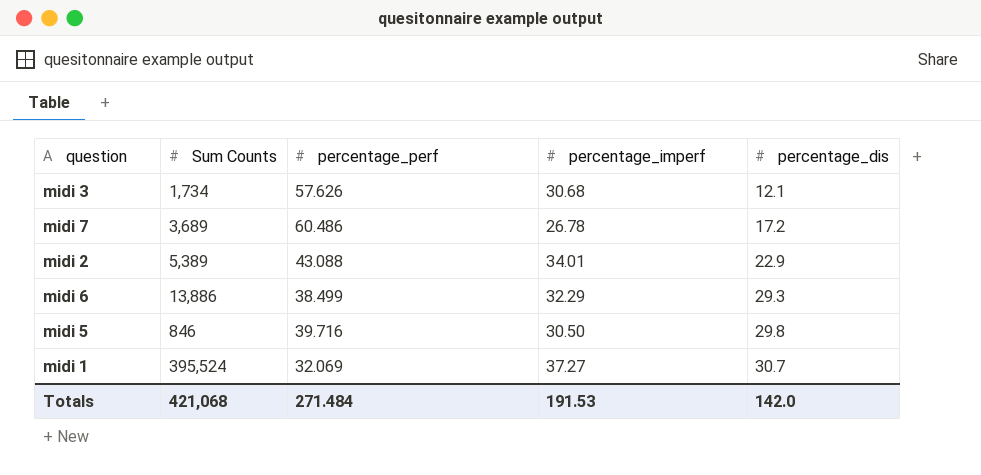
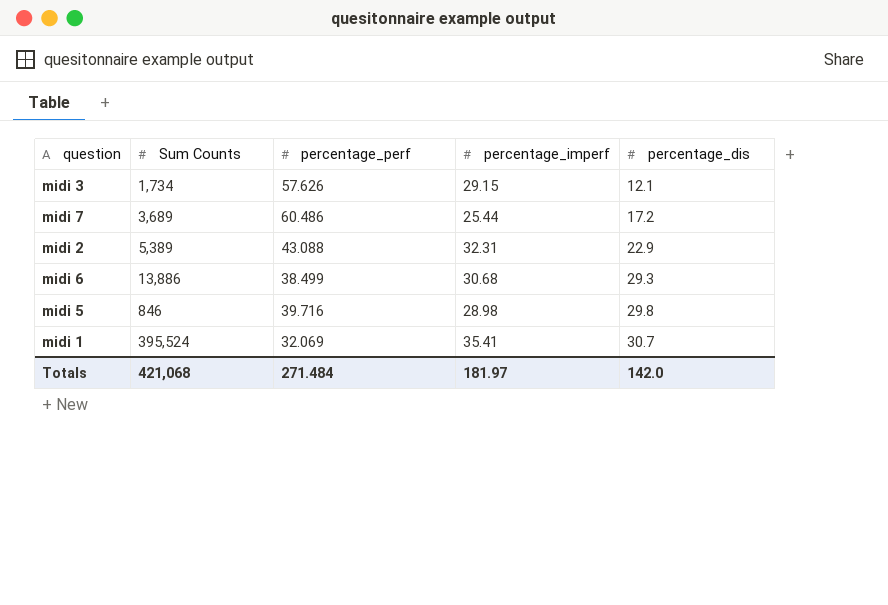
midi 3 | percentage_imperf: 30.68 -> 29.15
midi 7 | percentage_imperf: 26.78 -> 25.44
midi 2 | percentage_imperf: 34.01 -> 32.31
midi 6 | percentage_imperf: 32.29 -> 30.68
midi 5 | percentage_imperf: 30.50 -> 28.98
midi 1 | percentage_imperf: 37.27 -> 35.41
Totals | percentage_imperf: 191.53 -> 181.97

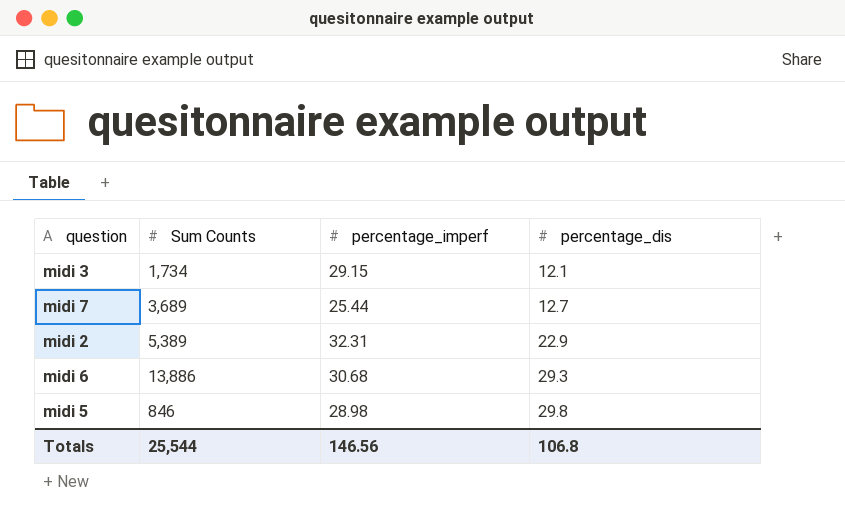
column percentage_perf | position: 3 -> none
row midi 1: 395,524 | 32.069 | 35.41 | 30.7 -> none
midi 7 | percentage_dis: 17.2 -> 12.7
Totals | Sum Counts: 421,068 -> 25,544
Totals | percentage_imperf: 181.97 -> 146.56
Totals | percentage_dis: 142.0 -> 106.8

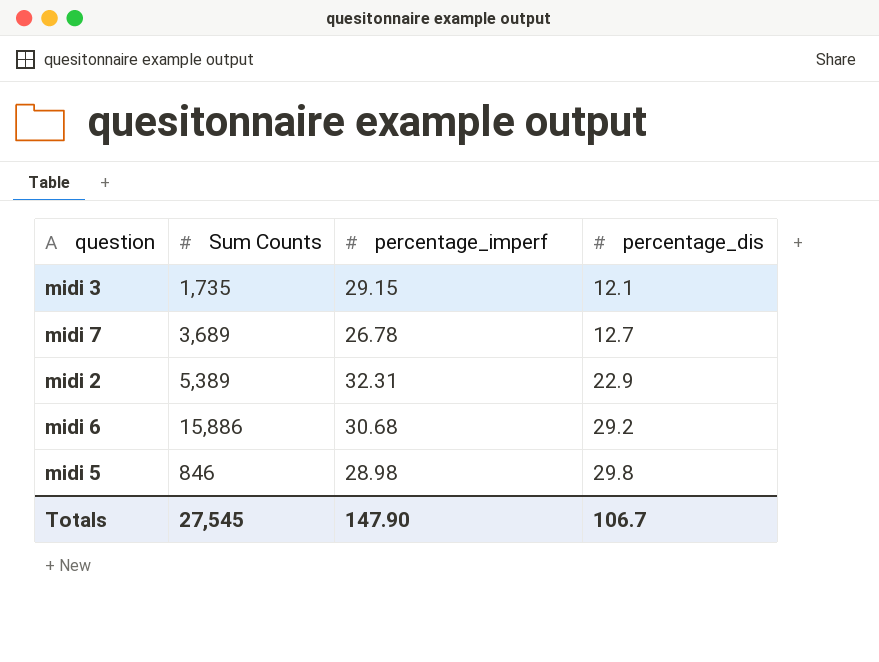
midi 3 | Sum Counts: 1,734 -> 1,735
midi 7 | percentage_imperf: 25.44 -> 26.78
midi 6 | Sum Counts: 13,886 -> 15,886
midi 6 | percentage_dis: 29.3 -> 29.2
Totals | Sum Counts: 25,544 -> 27,545
Totals | percentage_imperf: 146.56 -> 147.90
Totals | percentage_dis: 106.8 -> 106.7

